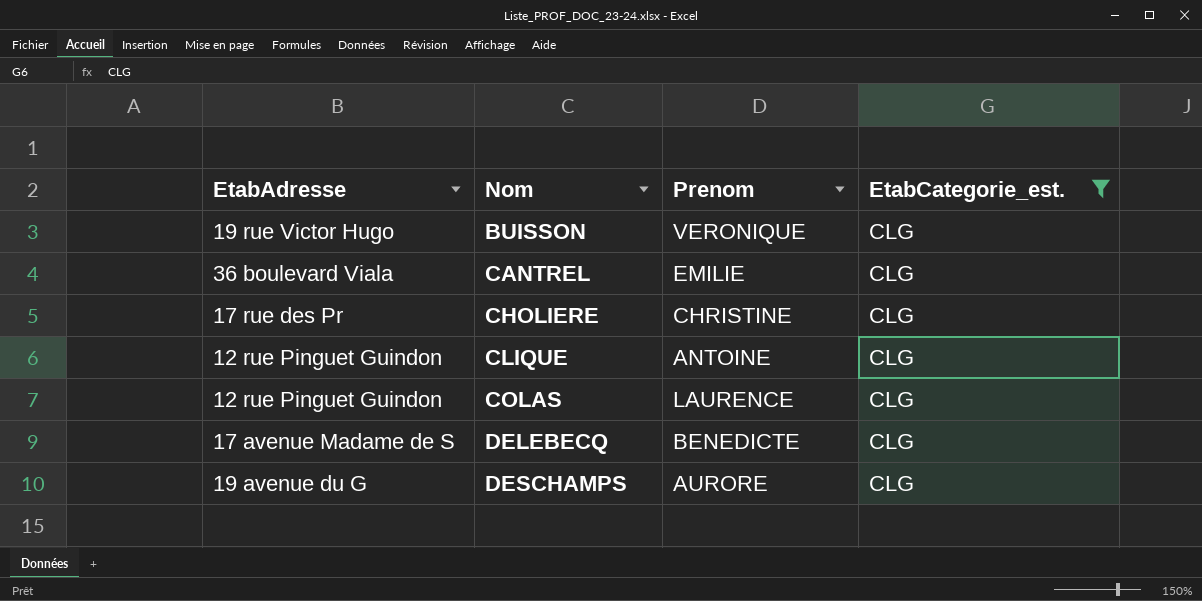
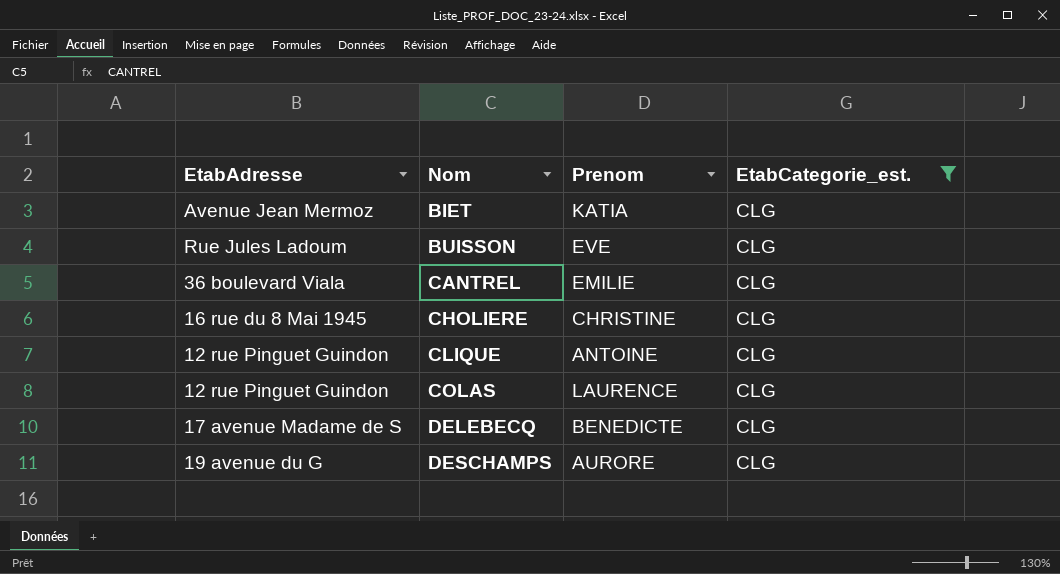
row BIET: none -> Avenue Jean Mermoz | KATIA | CLG
BUISSON | EtabAdresse: 19 rue Victor Hugo -> Rue Jules Ladoum
BUISSON | Prenom: VERONIQUE -> EVE
CHOLIERE | EtabAdresse: 17 rue des Pr -> 16 rue du 8 Mai 1945

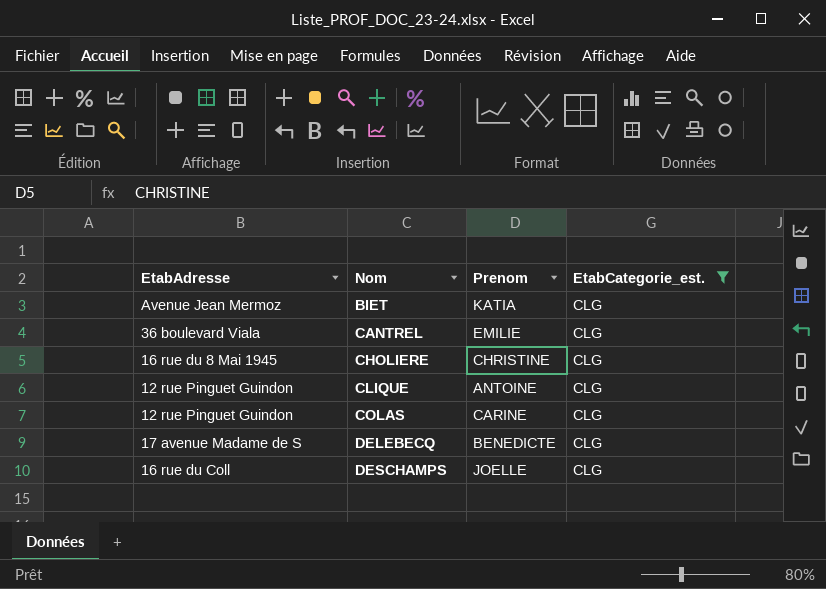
row BUISSON: Rue Jules Ladoum | EVE | CLG -> none
COLAS | Prenom: LAURENCE -> CARINE
DESCHAMPS | EtabAdresse: 19 avenue du G -> 16 rue du Coll
DESCHAMPS | Prenom: AURORE -> JOELLE

